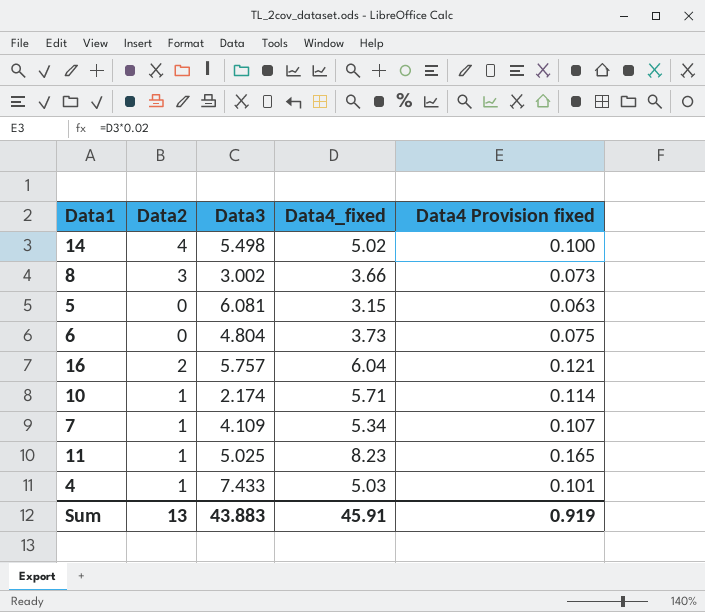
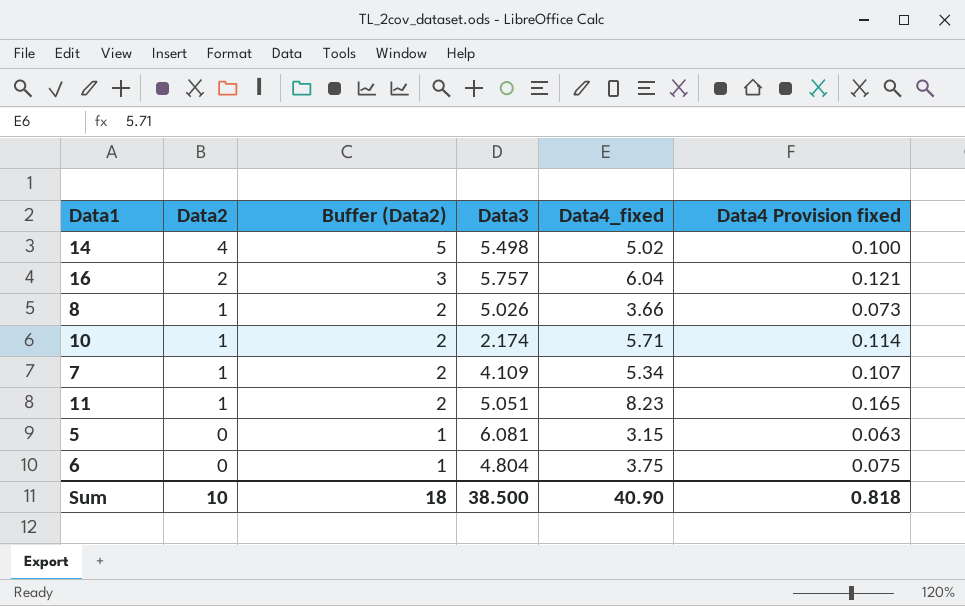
row order: none -> Data2 descending
column Buffer (Data2) | formula: none -> [Data2] + 1
row 4: 1 | 7.433 | 5.03 | 0.101 -> none
8 | Data2: 3 -> 1
8 | Data3: 3.002 -> 5.026
11 | Data3: 5.025 -> 5.051
6 | Data4_fixed: 3.73 -> 3.75
Sum | Data2: 13 -> 10
Sum | Data3: 43.883 -> 38.500
Sum | Data4_fixed: 45.91 -> 40.90
Sum | Data4 Provision fixed: 0.919 -> 0.818

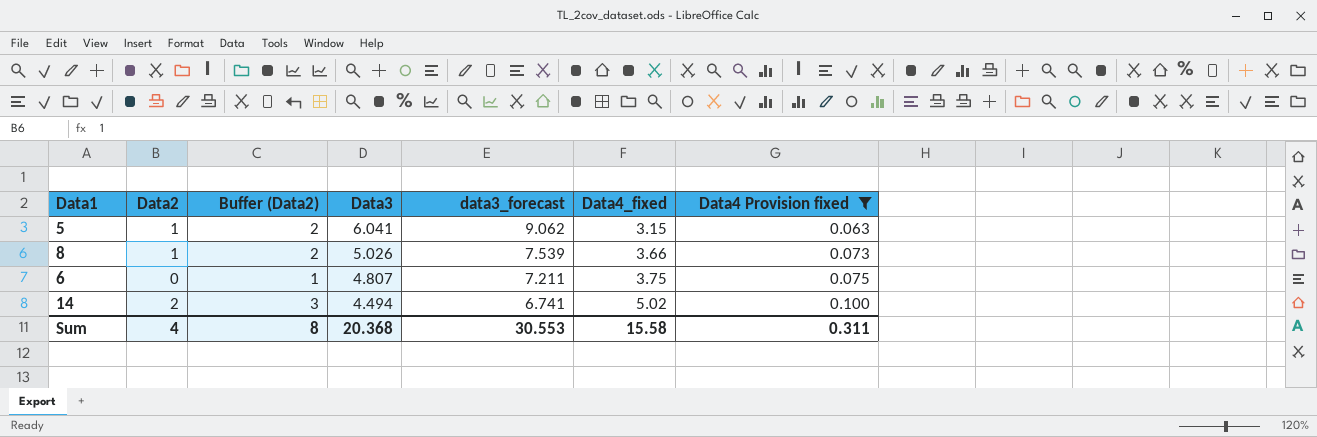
filter: none -> Data4 Provision fixed <= 0.100
row order: Data2 descending -> Data3 descending
column data3_forecast | formula: none -> [Data3] * 1.5
5 | Data2: 0 -> 1
5 | Buffer (Data2): 1 -> 2
5 | Data3: 6.081 -> 6.041
6 | Data3: 4.804 -> 4.807
14 | Data2: 4 -> 2
14 | Buffer (Data2): 5 -> 3
14 | Data3: 5.498 -> 4.494
Sum | Data2: 10 -> 4
Sum | Buffer (Data2): 18 -> 8
Sum | Data3: 38.500 -> 20.368
Sum | Data4_fixed: 40.90 -> 15.58
Sum | Data4 Provision fixed: 0.818 -> 0.311

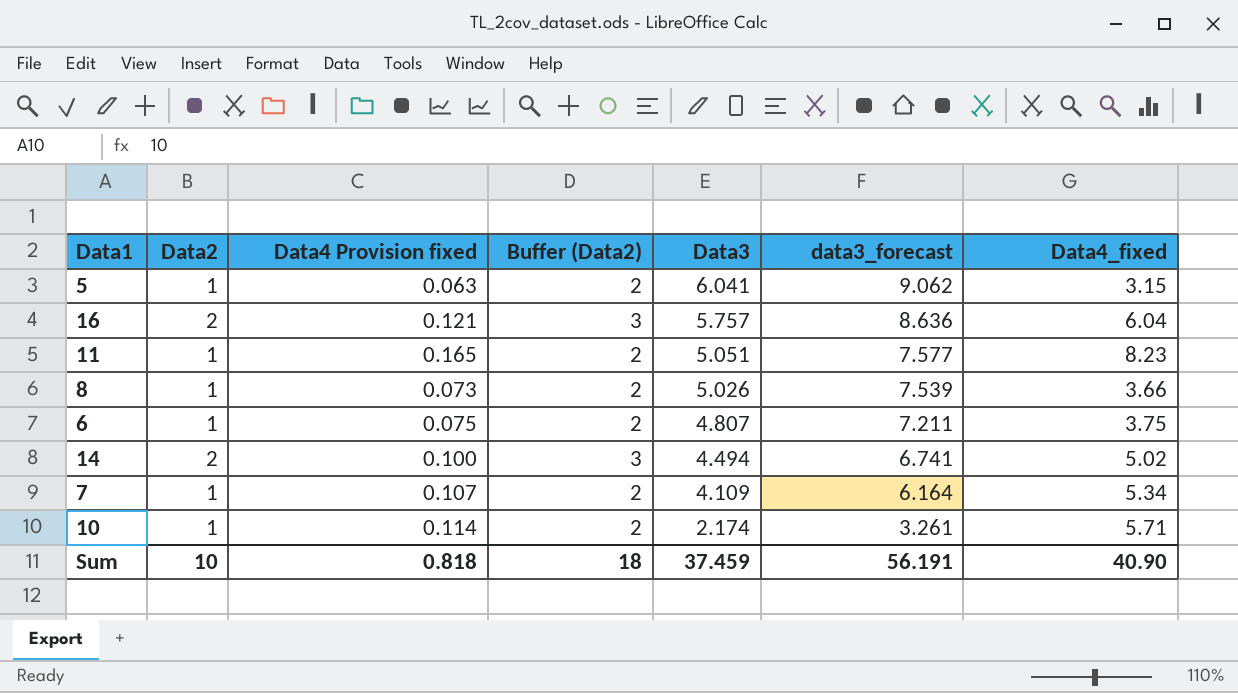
filter: Data4 Provision fixed <= 0.100 -> none
column Data4 Provision fixed | position: 7 -> 3
6 | Data2: 0 -> 1
6 | Buffer (Data2): 1 -> 2
Sum | Data2: 4 -> 10
Sum | Data4 Provision fixed: 0.311 -> 0.818
Sum | Buffer (Data2): 8 -> 18
Sum | Data3: 20.368 -> 37.459
Sum | data3_forecast: 30.553 -> 56.191
Sum | Data4_fixed: 15.58 -> 40.90

